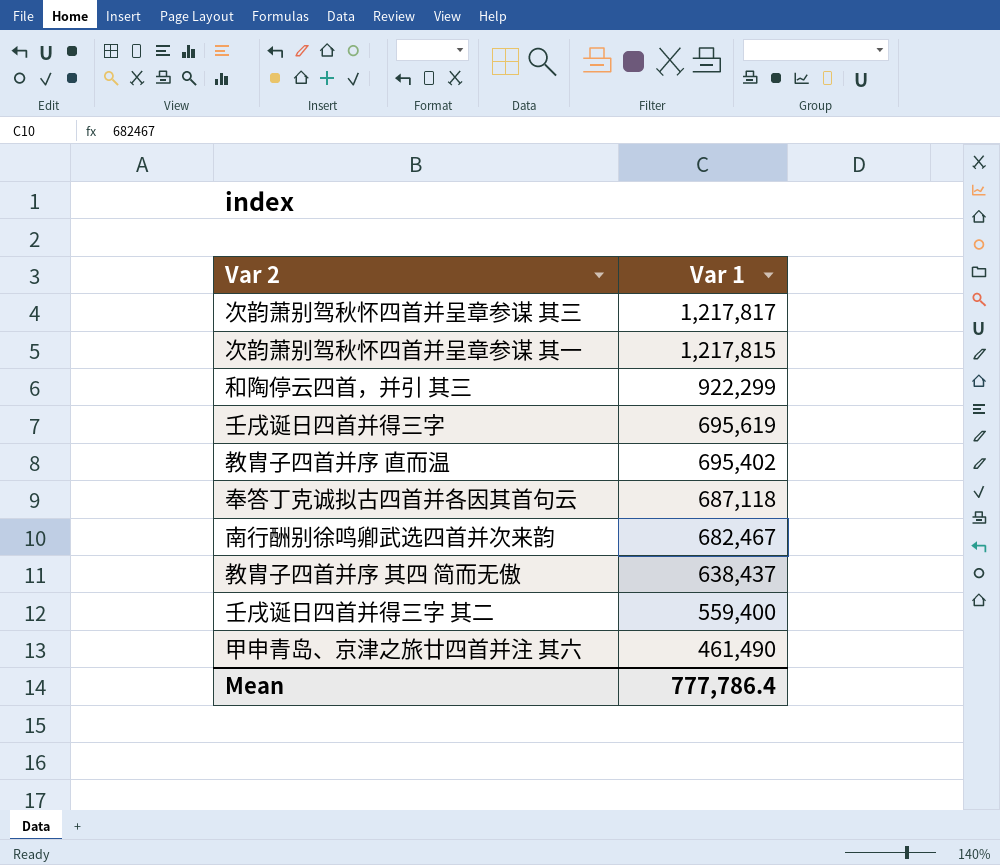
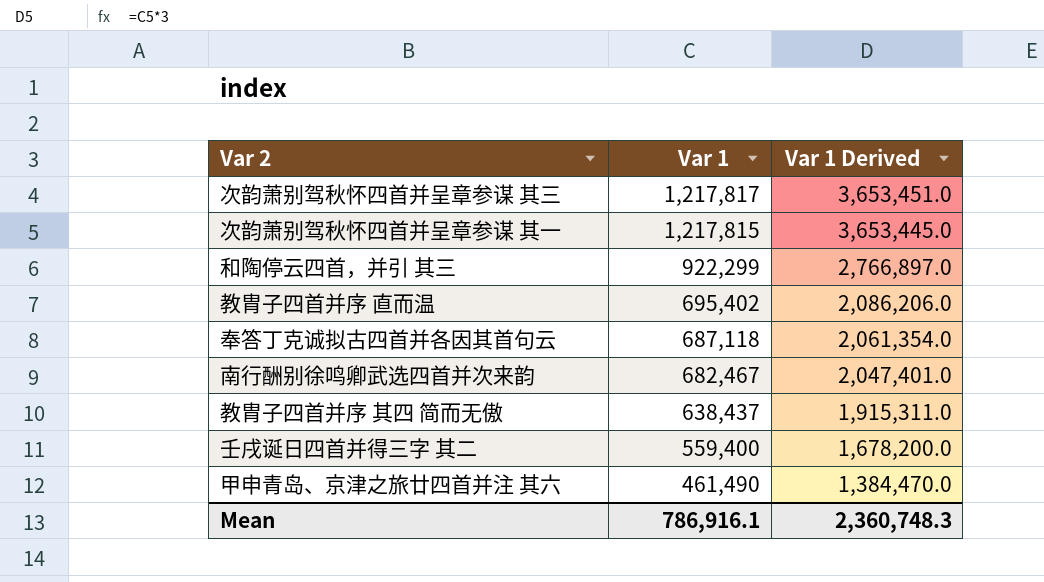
column Var 1 Derived | formula: none -> [Var 1] * 3
row 壬戌诞日四首并得三字: 695,619 -> none
Mean | Var 1: 777,786.4 -> 786,916.1

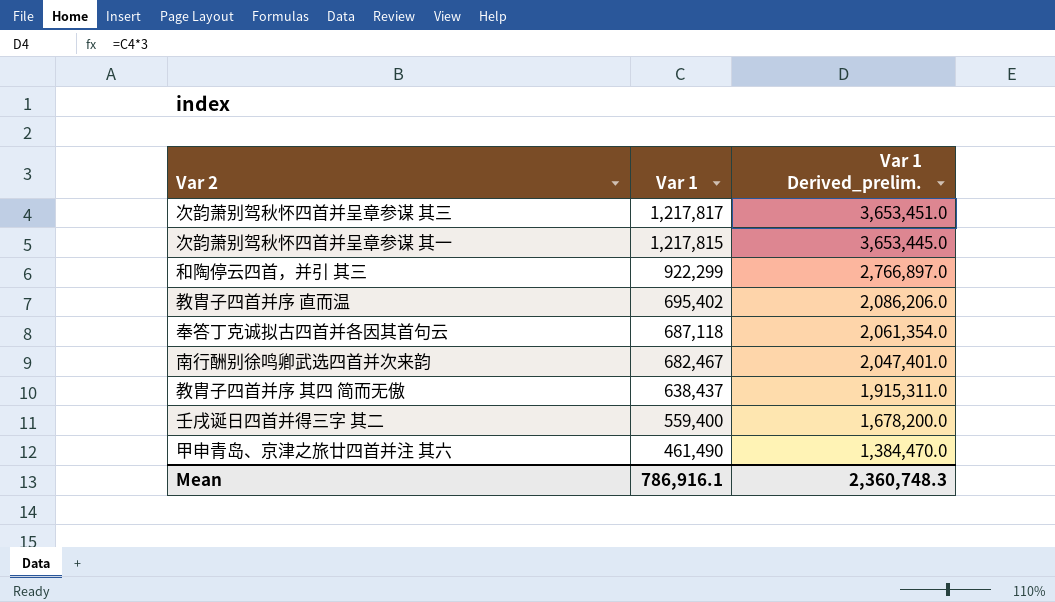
column name: Var 1 Derived -> Var 1 Derived_prelim.

